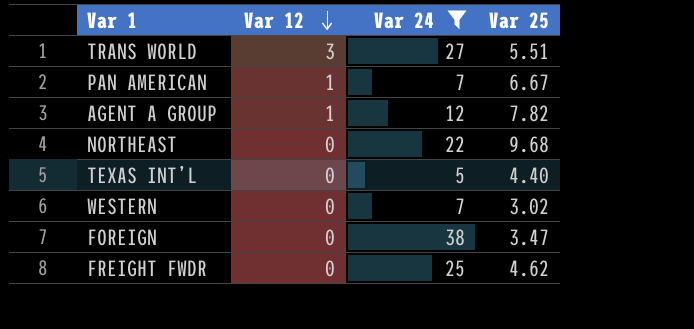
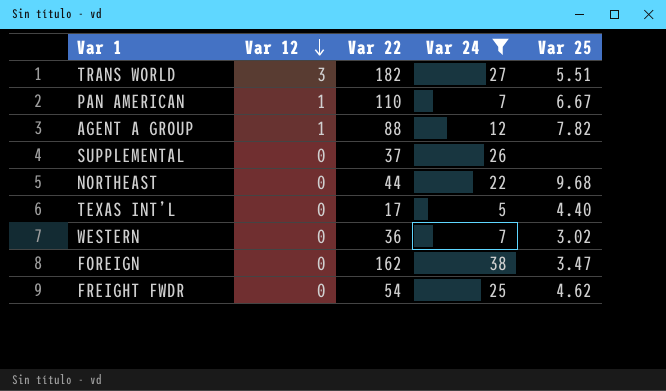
column Var 22 | position: none -> 3
row SUPPLEMENTAL: none -> 0 | 37 | 26 | none

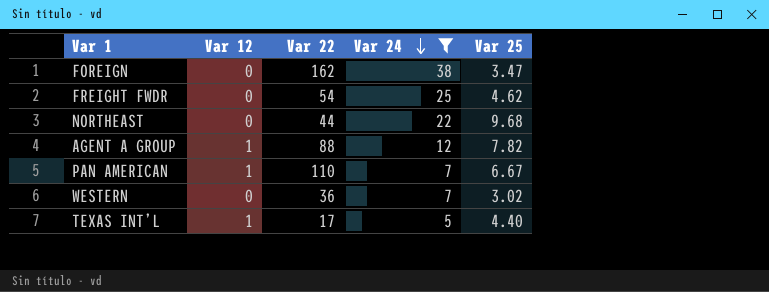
row order: Var 12 descending -> Var 24 descending
row TRANS WORLD: 3 | 182 | 27 | 5.51 -> none
row SUPPLEMENTAL: 0 | 37 | 26 | none -> none
TEXAS INT’L | Var 12: 0 -> 1

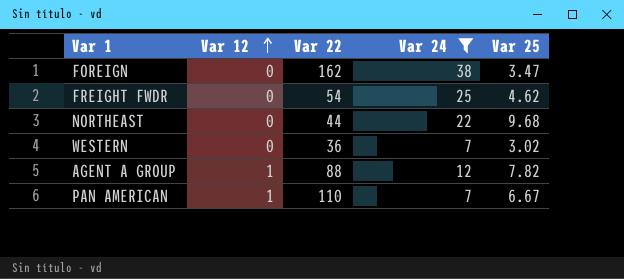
row order: Var 24 descending -> Var 12 ascending
row TEXAS INT’L: 1 | 17 | 5 | 4.40 -> none

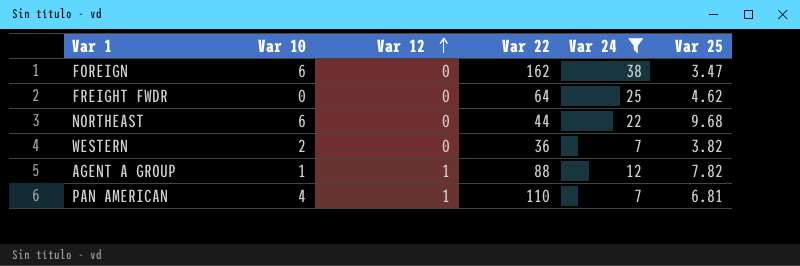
column Var 10 | position: none -> 2
FREIGHT FWDR | Var 22: 54 -> 64
WESTERN | Var 25: 3.02 -> 3.82
PAN AMERICAN | Var 25: 6.67 -> 6.81

